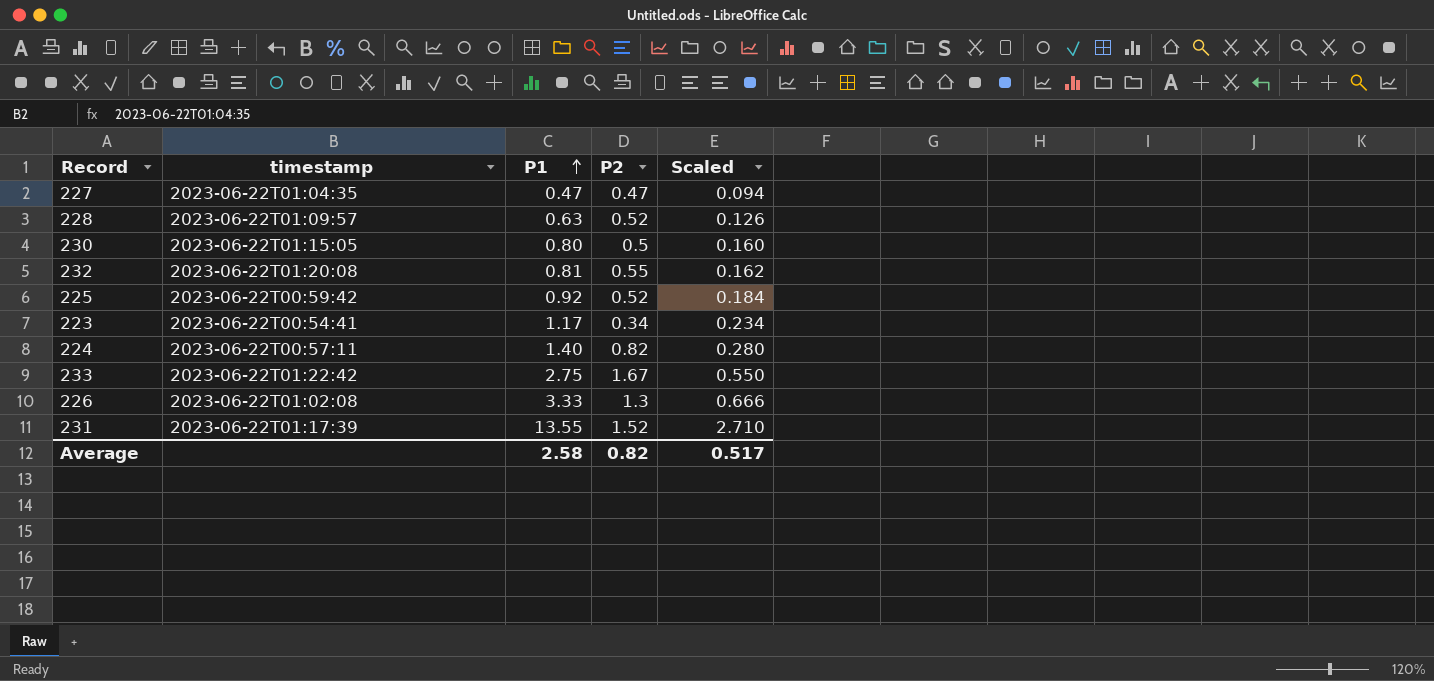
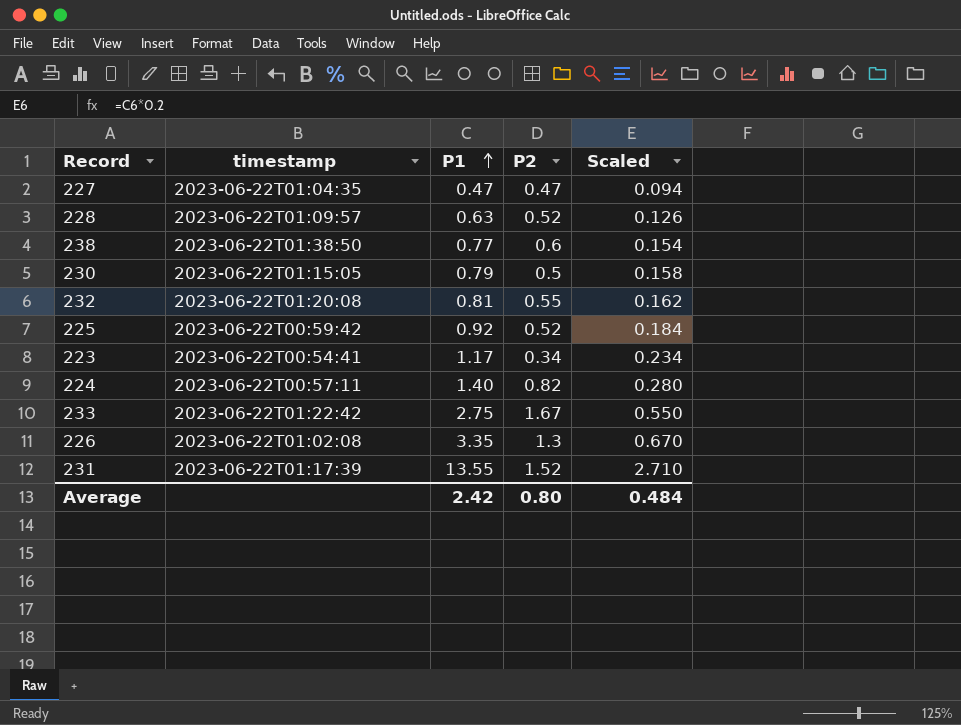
row 238: none -> 2023-06-22T01:38:50 | 0.77 | 0.6 | 0.154
230 | P1: 0.80 -> 0.79
230 | Scaled: 0.160 -> 0.158
226 | P1: 3.33 -> 3.35
226 | Scaled: 0.666 -> 0.670
Average | P1: 2.58 -> 2.42
Average | P2: 0.82 -> 0.80
Average | Scaled: 0.517 -> 0.484

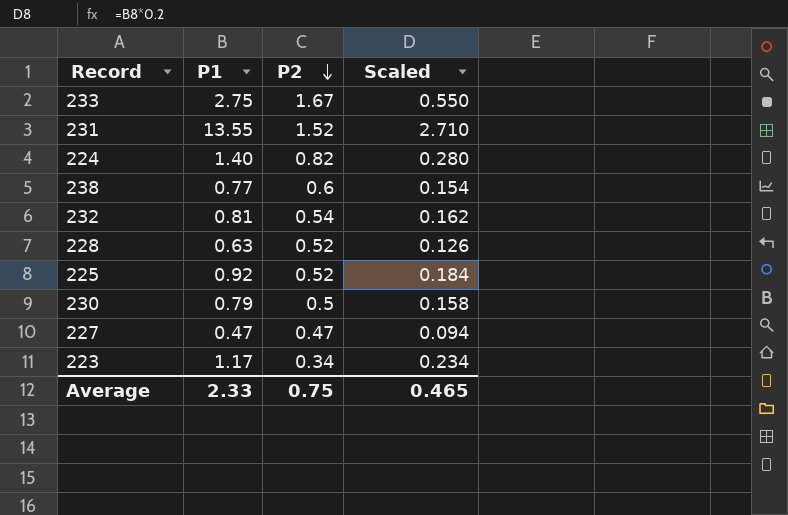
row order: P1 ascending -> P2 descending
column timestamp | position: 2 -> none
row 226: 2023-06-22T01:02:08 | 3.35 | 1.3 | 0.670 -> none
232 | P2: 0.55 -> 0.54
Average | P1: 2.42 -> 2.33
Average | P2: 0.80 -> 0.75
Average | Scaled: 0.484 -> 0.465

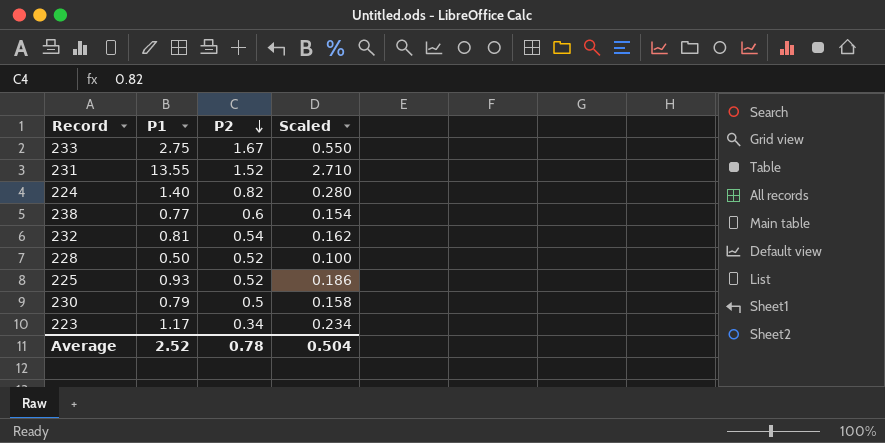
row 227: 0.47 | 0.47 | 0.094 -> none
228 | P1: 0.63 -> 0.50
228 | Scaled: 0.126 -> 0.100
225 | P1: 0.92 -> 0.93
225 | Scaled: 0.184 -> 0.186
Average | P1: 2.33 -> 2.52
Average | P2: 0.75 -> 0.78
Average | Scaled: 0.465 -> 0.504

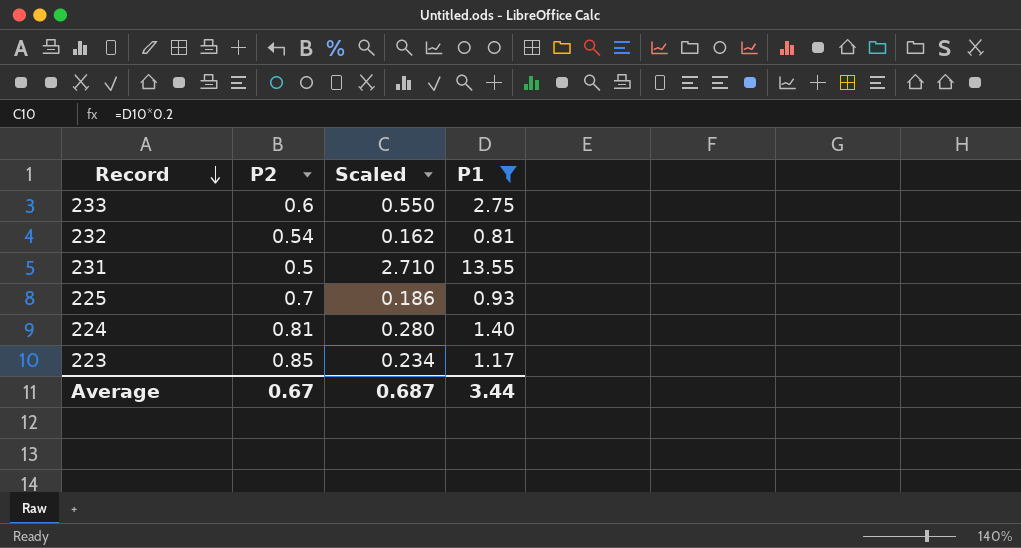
filter: none -> P1 >= 0.81
row order: P2 descending -> Record descending
column P1 | position: 2 -> 4
233 | P2: 1.67 -> 0.6
231 | P2: 1.52 -> 0.5
225 | P2: 0.52 -> 0.7
224 | P2: 0.82 -> 0.81
223 | P2: 0.34 -> 0.85
Average | P2: 0.78 -> 0.67
Average | Scaled: 0.504 -> 0.687
Average | P1: 2.52 -> 3.44

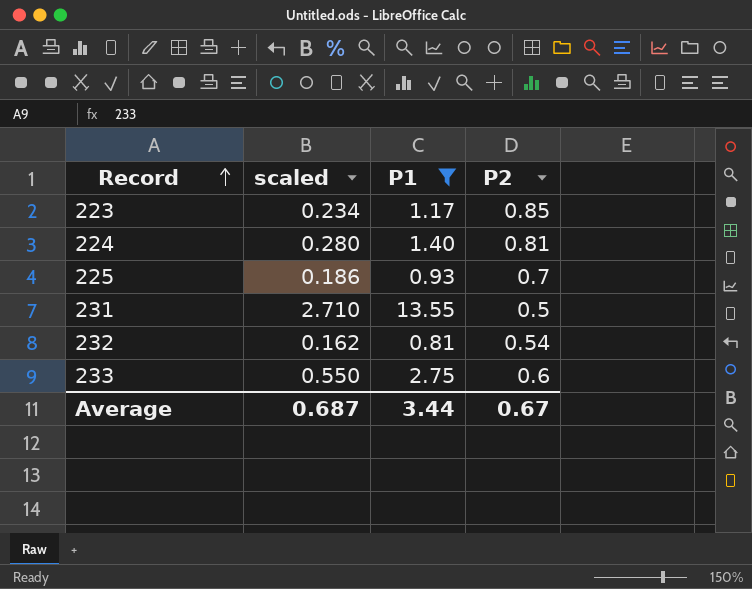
row order: Record descending -> Record ascending
column name: Scaled -> scaled
column P2 | position: 2 -> 4

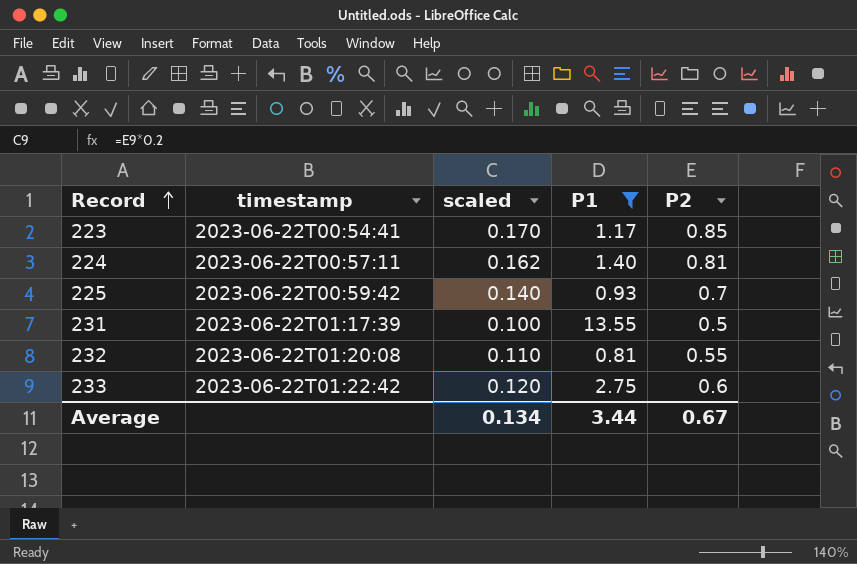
column timestamp | position: none -> 2
column scaled | formula: [P1] * 0.2 -> [P2] * 0.2
232 | P2: 0.54 -> 0.55
Average | scaled: 0.687 -> 0.134

